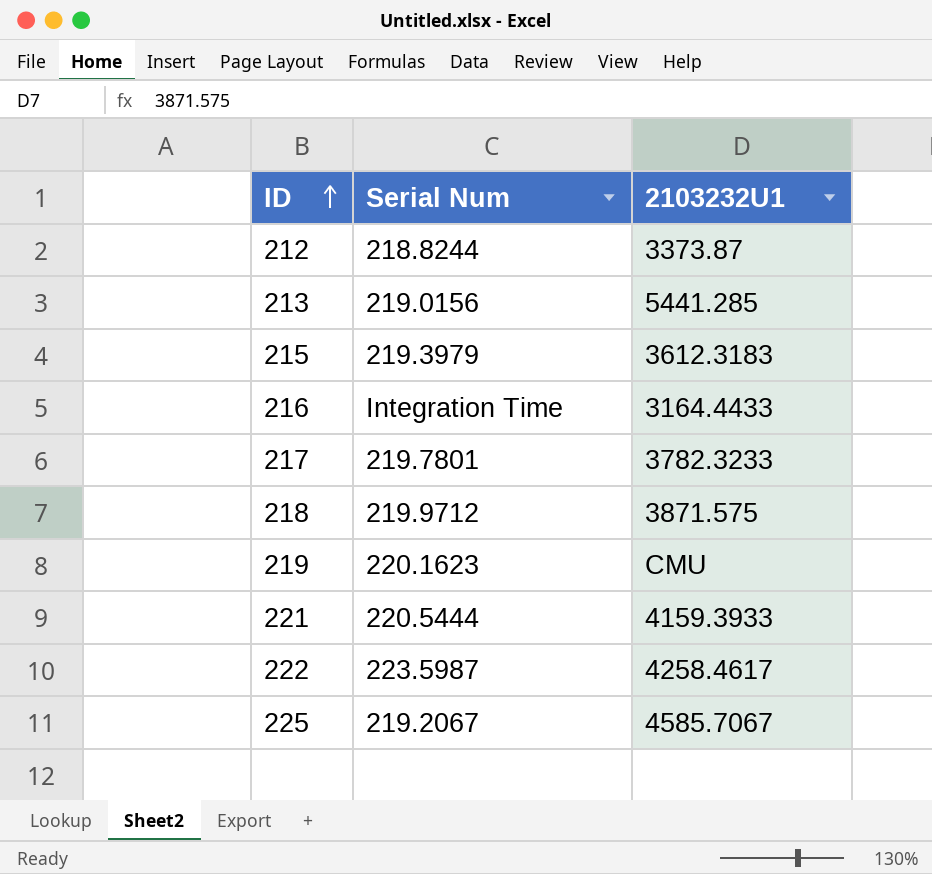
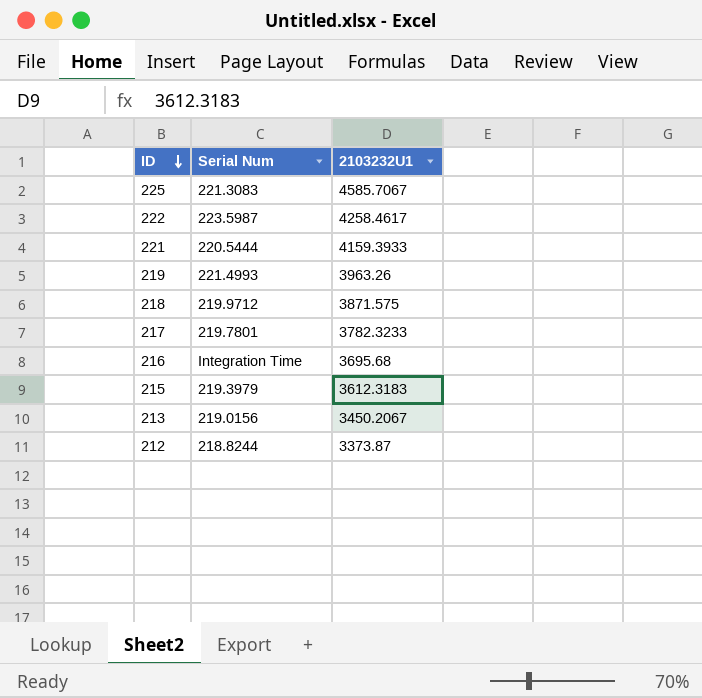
row order: ID ascending -> ID descending
225 | Serial Num: 219.2067 -> 221.3083
219 | Serial Num: 220.1623 -> 221.4993
219 | 2103232U1: CMU -> 3963.26
216 | 2103232U1: 3164.4433 -> 3695.68
213 | 2103232U1: 5441.285 -> 3450.2067

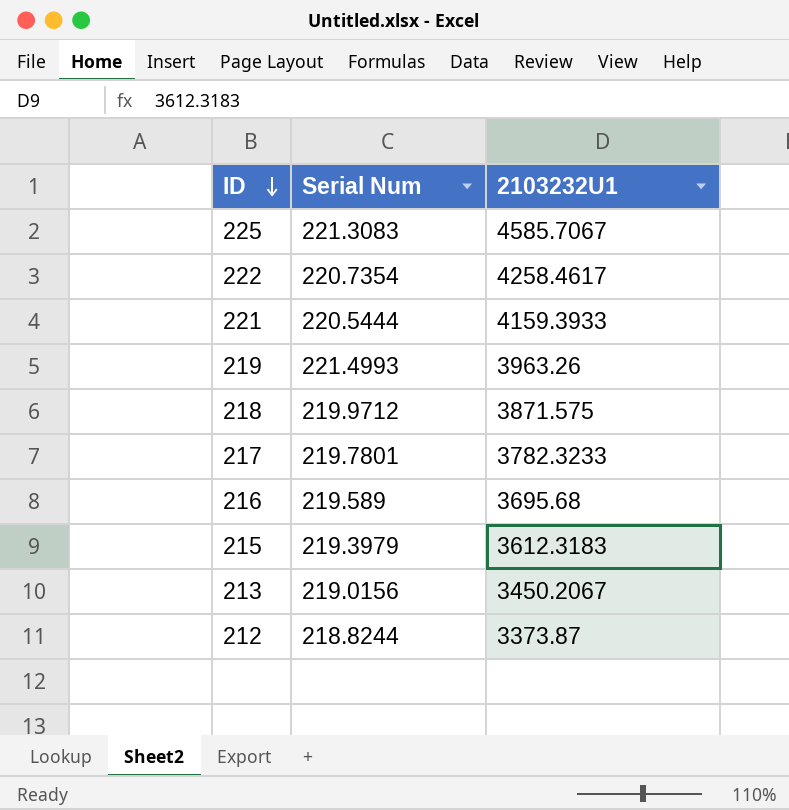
222 | Serial Num: 223.5987 -> 220.7354
216 | Serial Num: Integration Time -> 219.589

